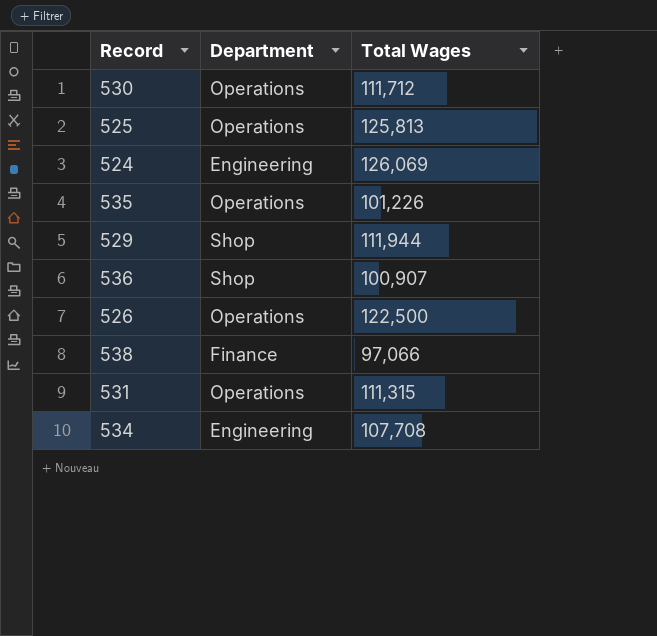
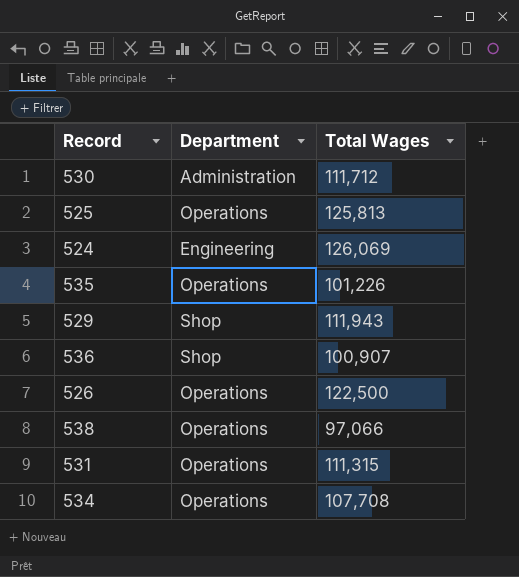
530 | Department: Operations -> Administration
529 | Total Wages: 111,944 -> 111,943
538 | Department: Finance -> Operations
534 | Department: Engineering -> Operations

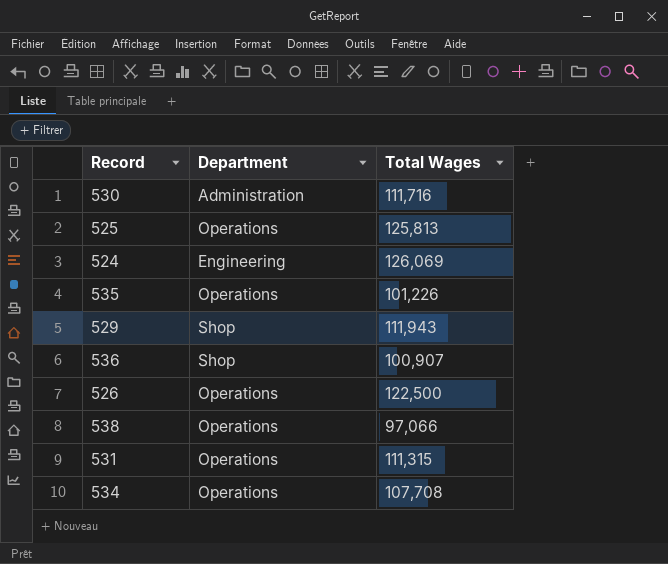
530 | Total Wages: 111,712 -> 111,716

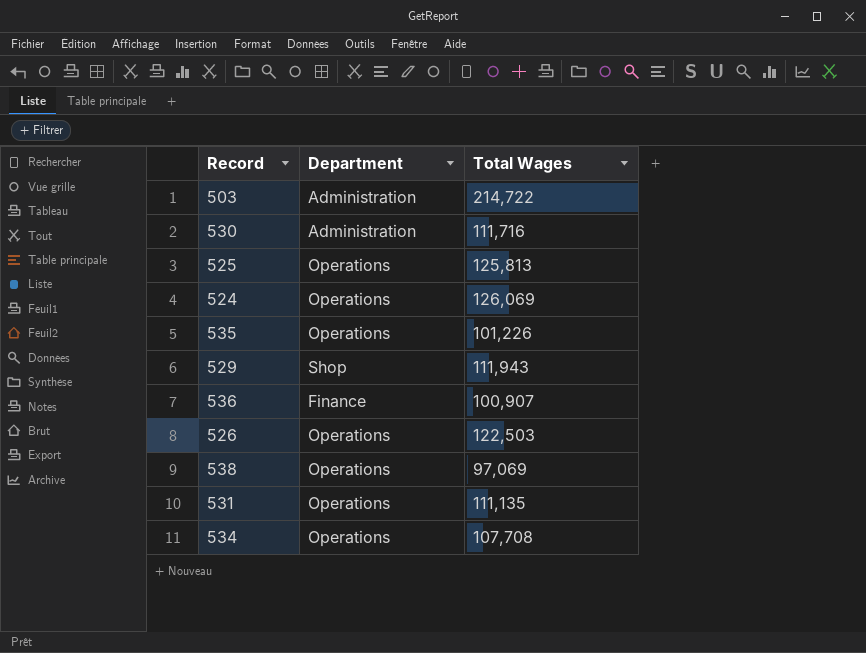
row 503: none -> Administration | 214,722
524 | Department: Engineering -> Operations
536 | Department: Shop -> Finance
526 | Total Wages: 122,500 -> 122,503
538 | Total Wages: 97,066 -> 97,069
531 | Total Wages: 111,315 -> 111,135

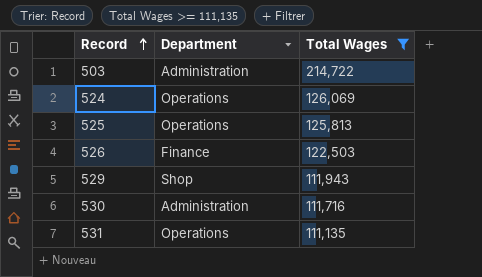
filter: none -> Total Wages >= 111,135
row order: none -> Record ascending
526 | Department: Operations -> Finance

